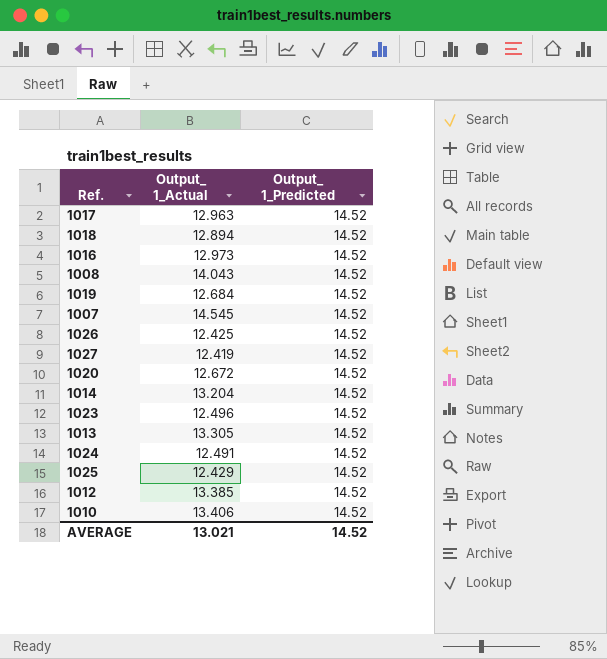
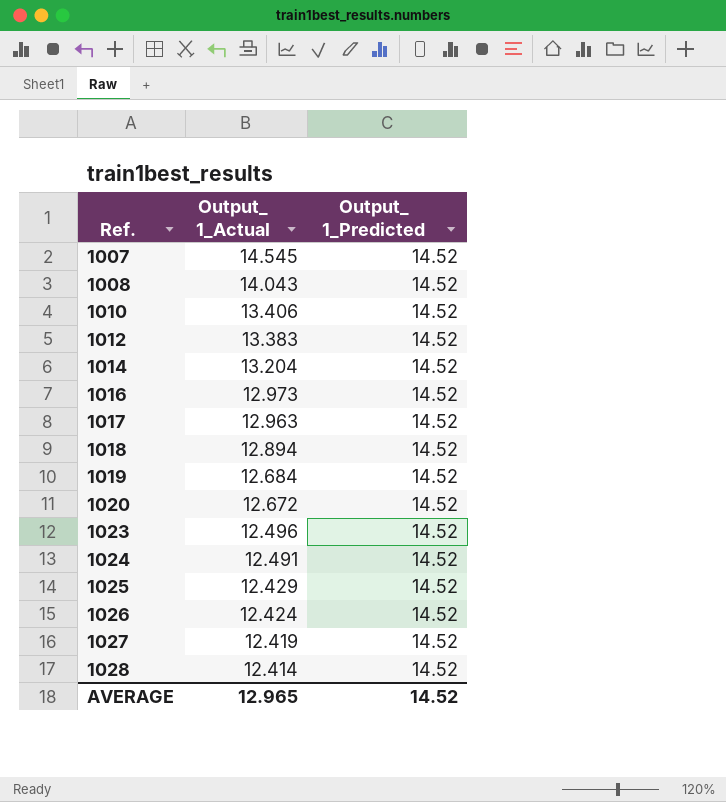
row order: none -> Ref. ascending
row 1013: 13.305 | 14.52 -> none
1012 | Output_ 1_Actual: 13.385 -> 13.383
1026 | Output_ 1_Actual: 12.425 -> 12.424
row 1028: none -> 12.414 | 14.52
AVERAGE | Output_ 1_Actual: 13.021 -> 12.965

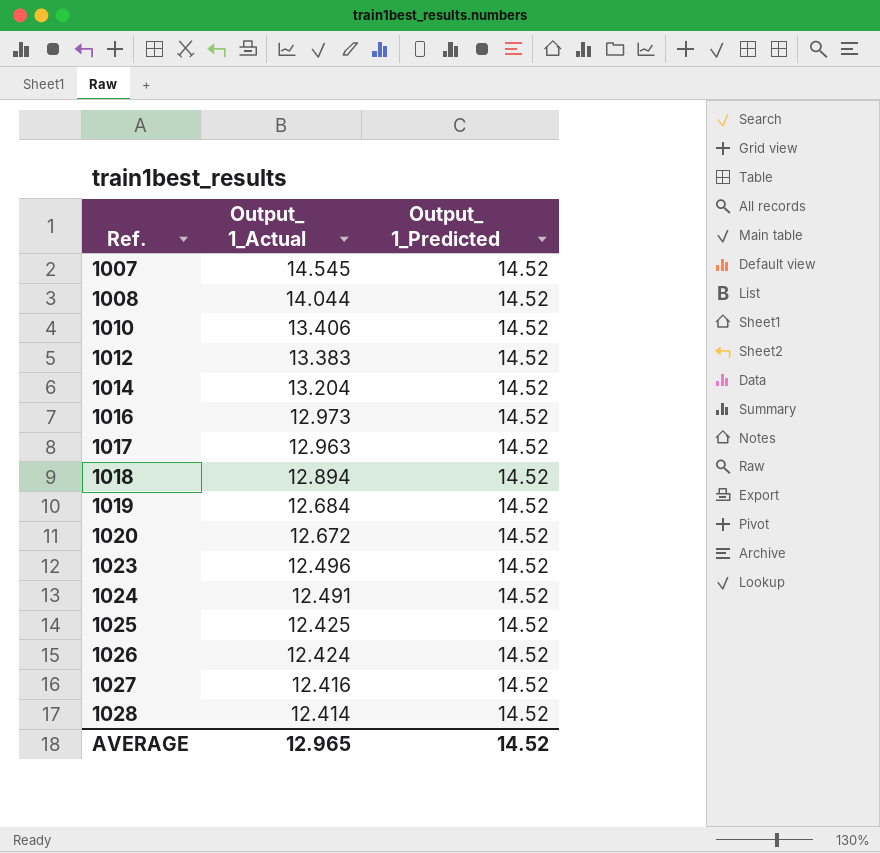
1008 | Output_ 1_Actual: 14.043 -> 14.044
1025 | Output_ 1_Actual: 12.429 -> 12.425
1027 | Output_ 1_Actual: 12.419 -> 12.416

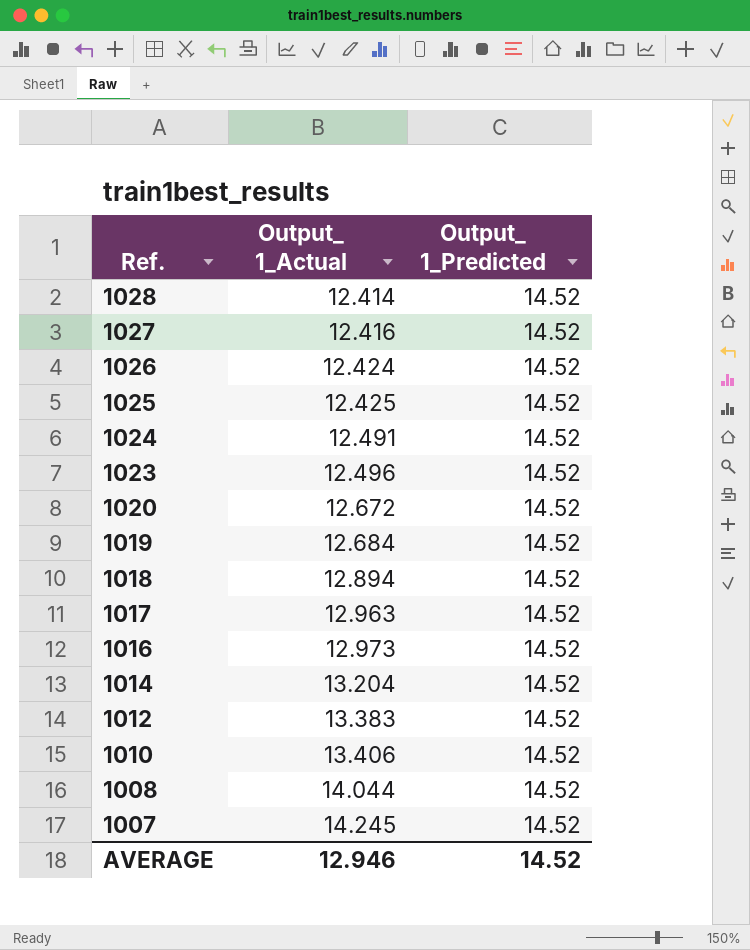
row order: Ref. ascending -> Ref. descending
1007 | Output_ 1_Actual: 14.545 -> 14.245
AVERAGE | Output_ 1_Actual: 12.965 -> 12.946

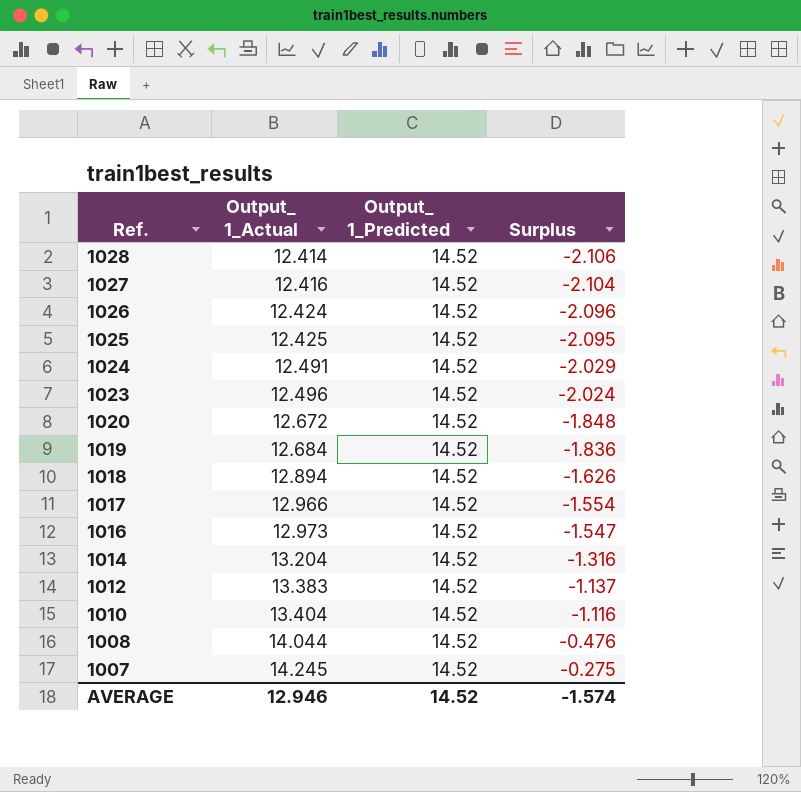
column Surplus | formula: none -> [Output_ 1_Actual] - [Output_ 1_Predicted]
1017 | Output_ 1_Actual: 12.963 -> 12.966
1010 | Output_ 1_Actual: 13.406 -> 13.404

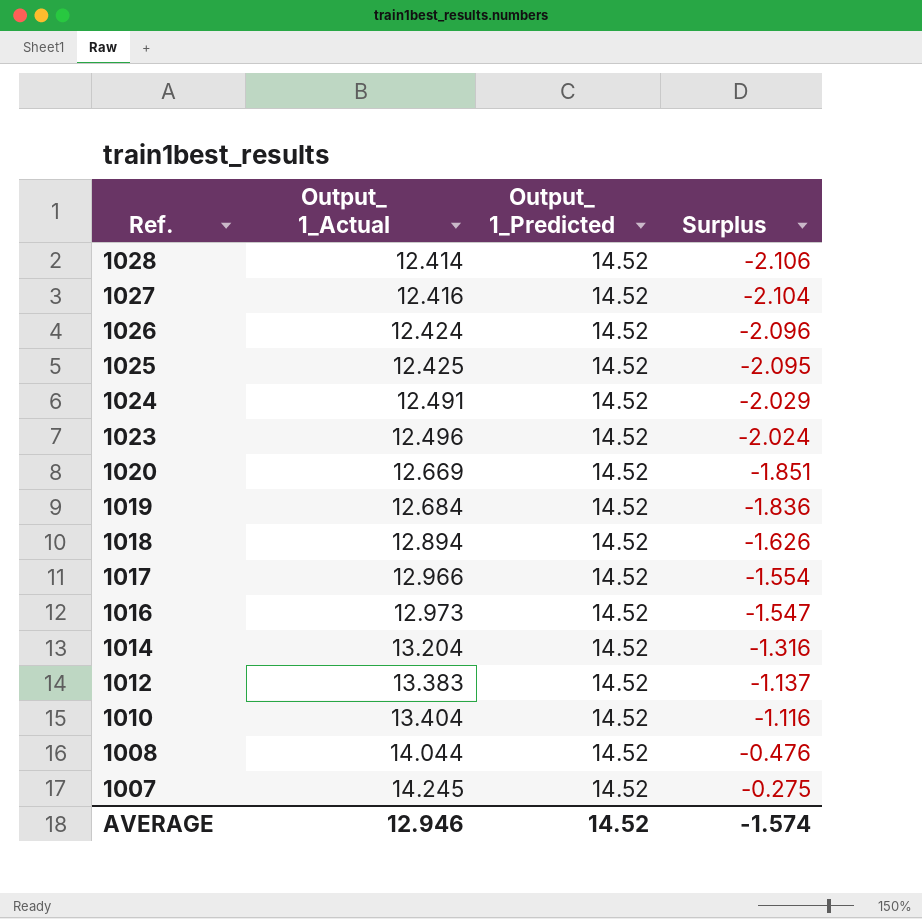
1020 | Output_ 1_Actual: 12.672 -> 12.669
1020 | Surplus: -1.848 -> -1.851

